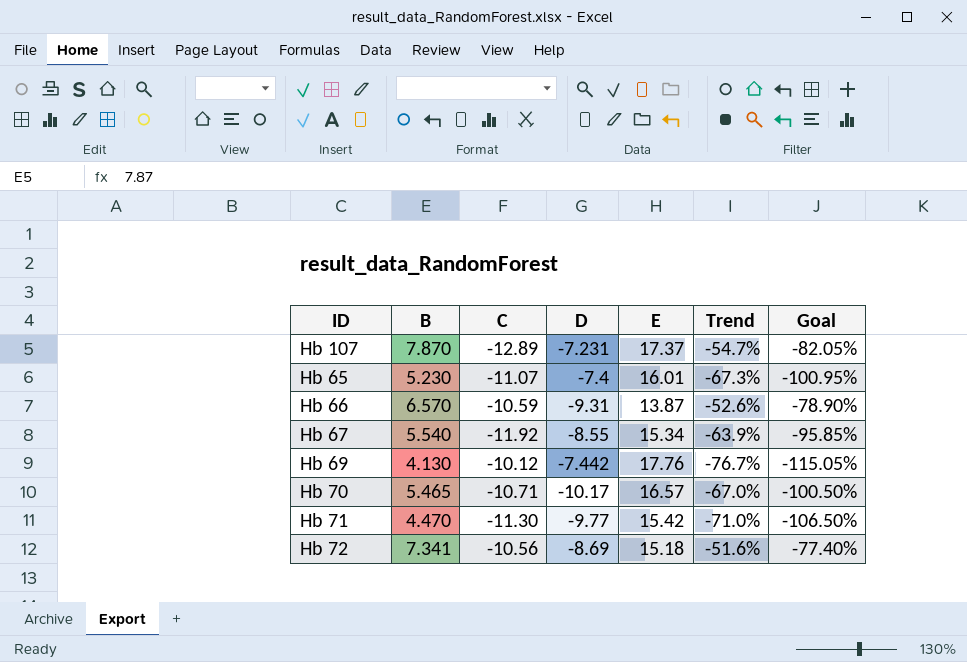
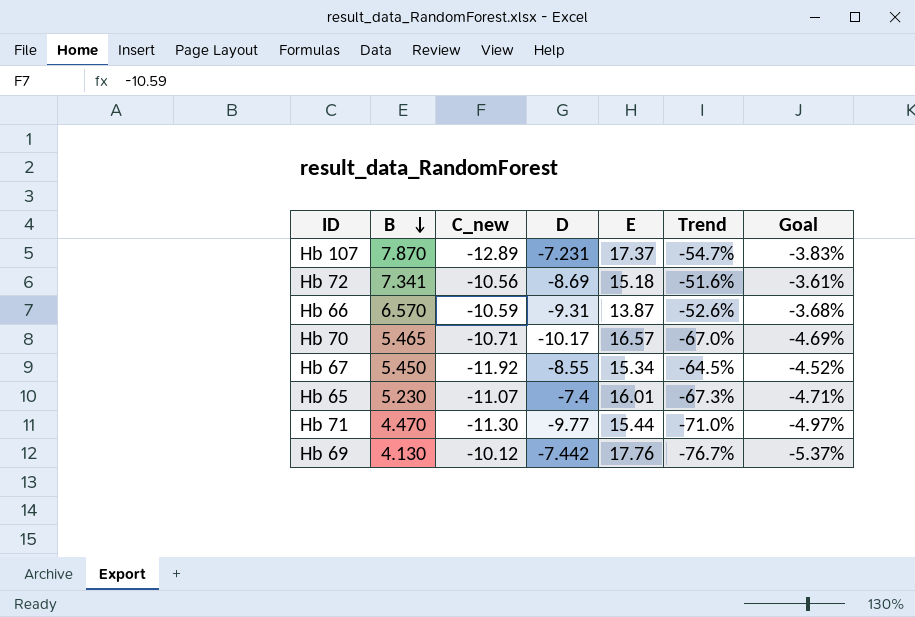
row order: none -> B descending
column name: C -> C_new
column Goal | formula: [Trend] * 1.5 -> [Trend] * 0.07
Hb 67 | B: 5.540 -> 5.450
Hb 67 | Trend: -63.9% -> -64.5%
Hb 71 | E: 15.42 -> 15.44

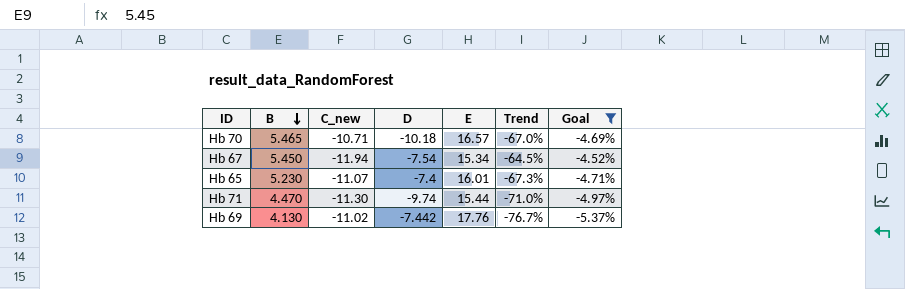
filter: none -> Goal <= -4.52%
Hb 70 | D: -10.17 -> -10.18
Hb 67 | C_new: -11.92 -> -11.94
Hb 67 | D: -8.55 -> -7.54
Hb 71 | D: -9.77 -> -9.74
Hb 69 | C_new: -10.12 -> -11.02

